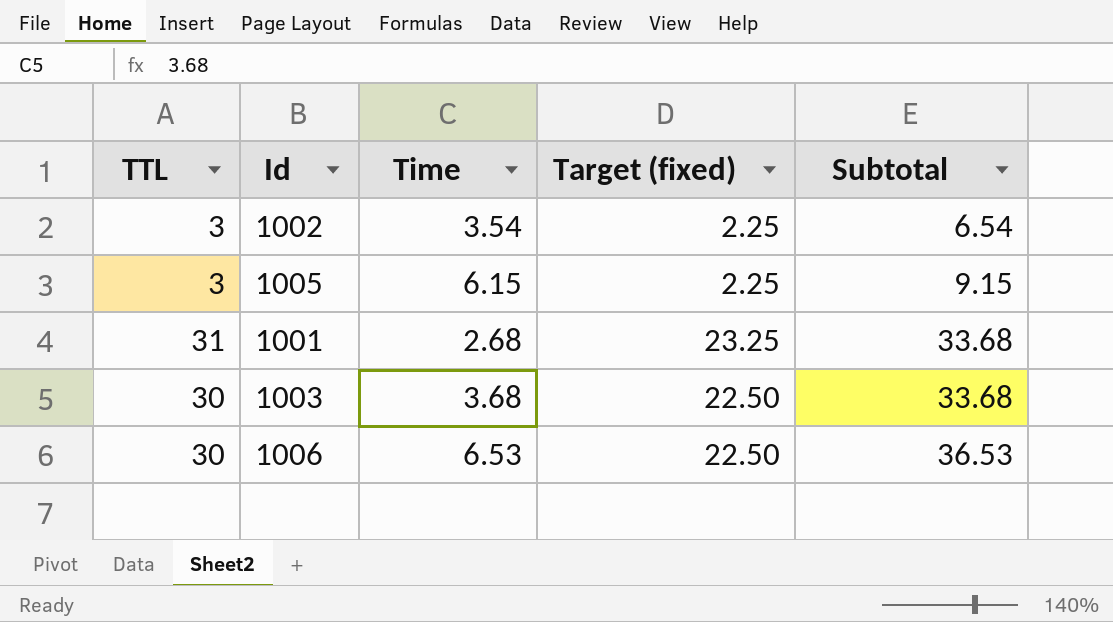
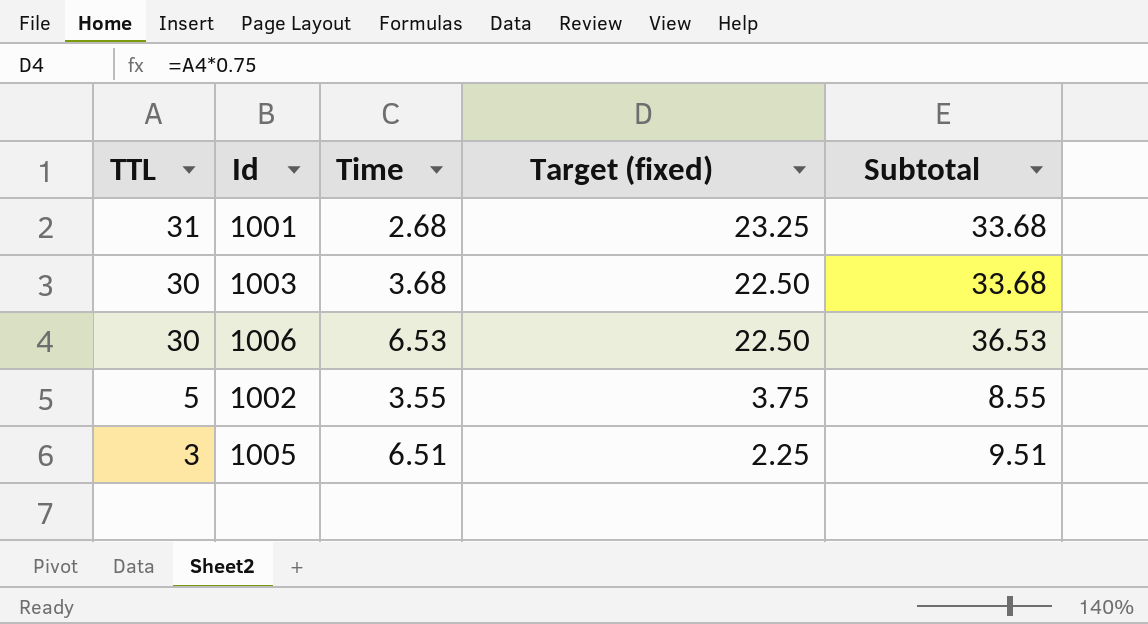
row order: Subtotal ascending -> TTL descending
1002 | TTL: 3 -> 5
1002 | Time: 3.54 -> 3.55
1002 | Target (fixed): 2.25 -> 3.75
1002 | Subtotal: 6.54 -> 8.55
1005 | Time: 6.15 -> 6.51
1005 | Subtotal: 9.15 -> 9.51

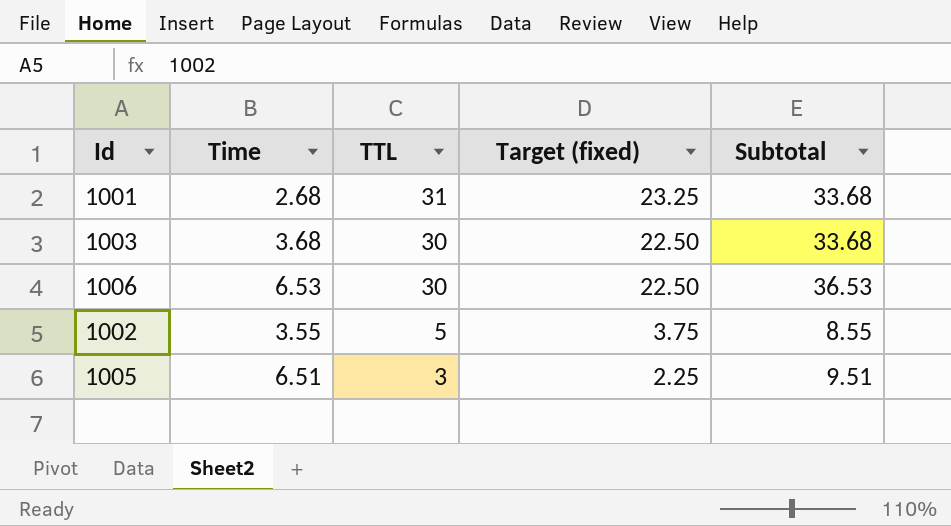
column TTL | position: 1 -> 3

